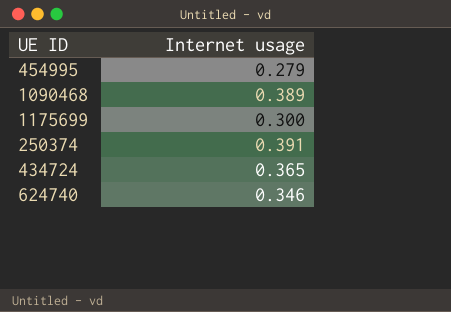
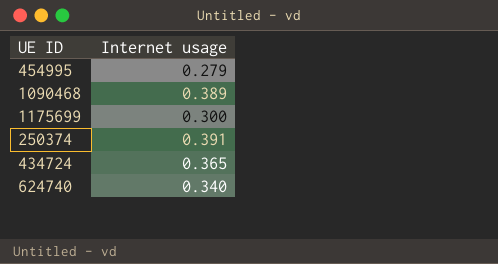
624740 | Internet usage: 0.346 -> 0.340

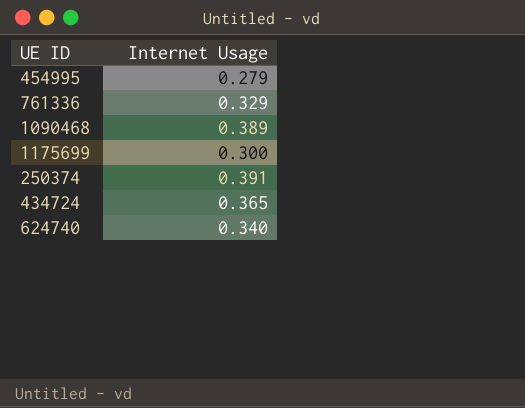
column name: Internet usage -> Internet Usage
row 761336: none -> 0.329

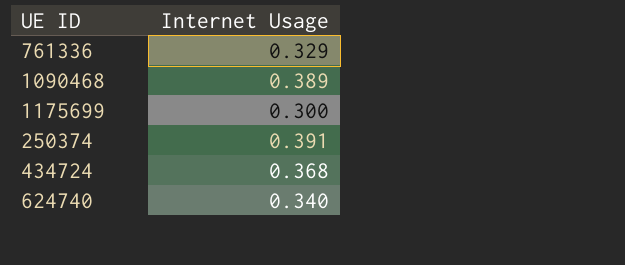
row 454995: 0.279 -> none
434724 | Internet Usage: 0.365 -> 0.368

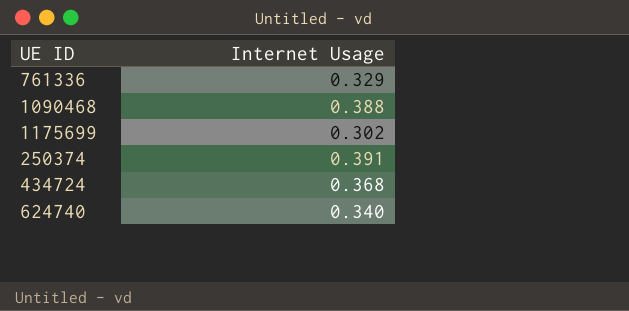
1090468 | Internet Usage: 0.389 -> 0.388
1175699 | Internet Usage: 0.300 -> 0.302

